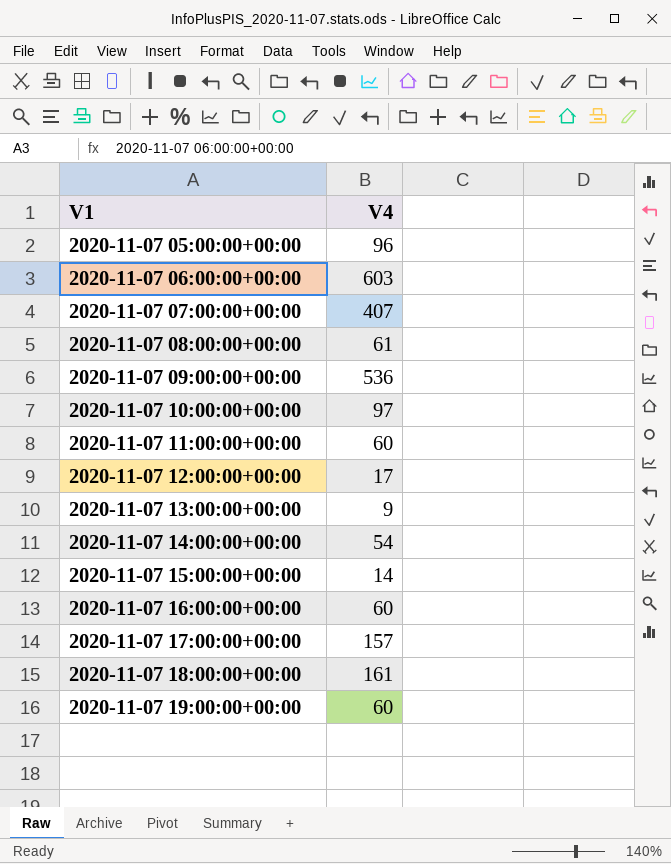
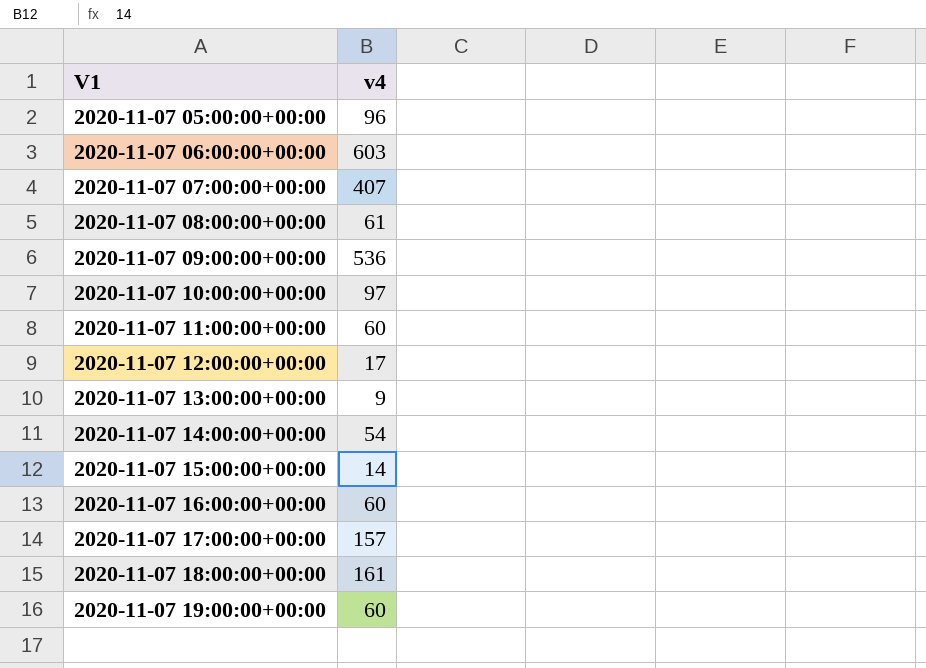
column name: V4 -> v4

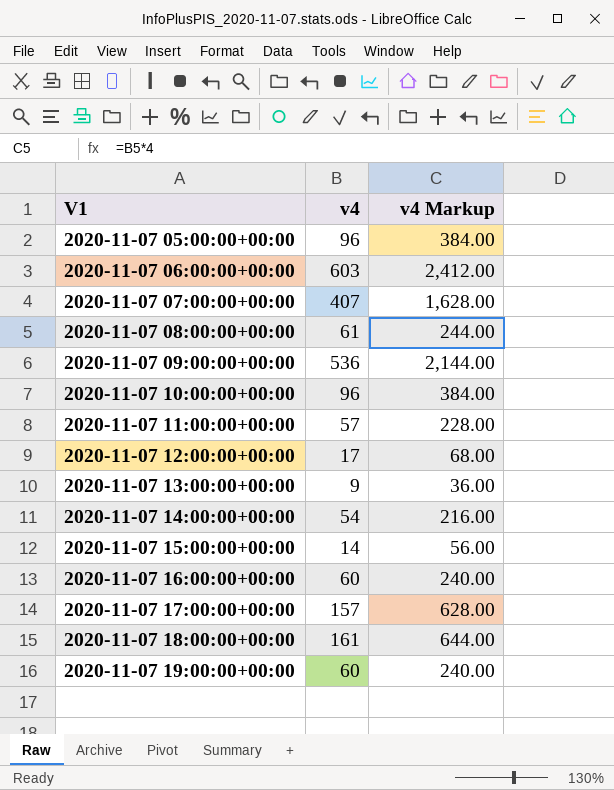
column v4 Markup | formula: none -> [v4] * 4
2020-11-07 10:00:00+00:00 | v4: 97 -> 96
2020-11-07 11:00:00+00:00 | v4: 60 -> 57

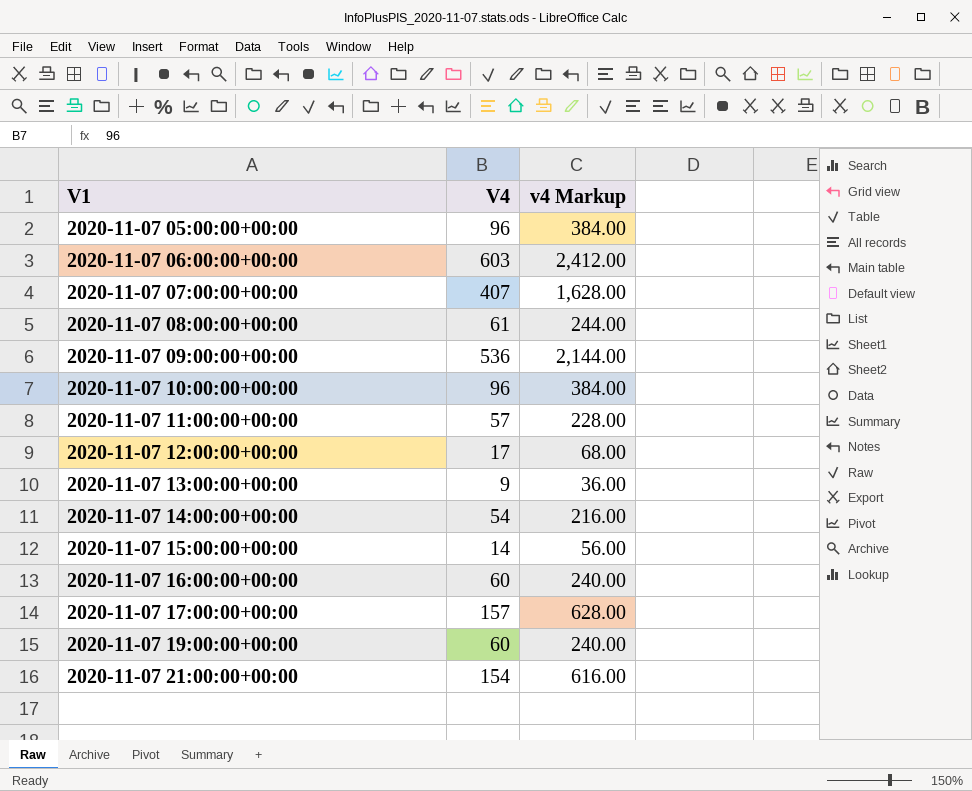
column name: v4 -> V4
row 2020-11-07 18:00:00+00:00: 161 | 644.00 -> none
row 2020-11-07 21:00:00+00:00: none -> 154 | 616.00

